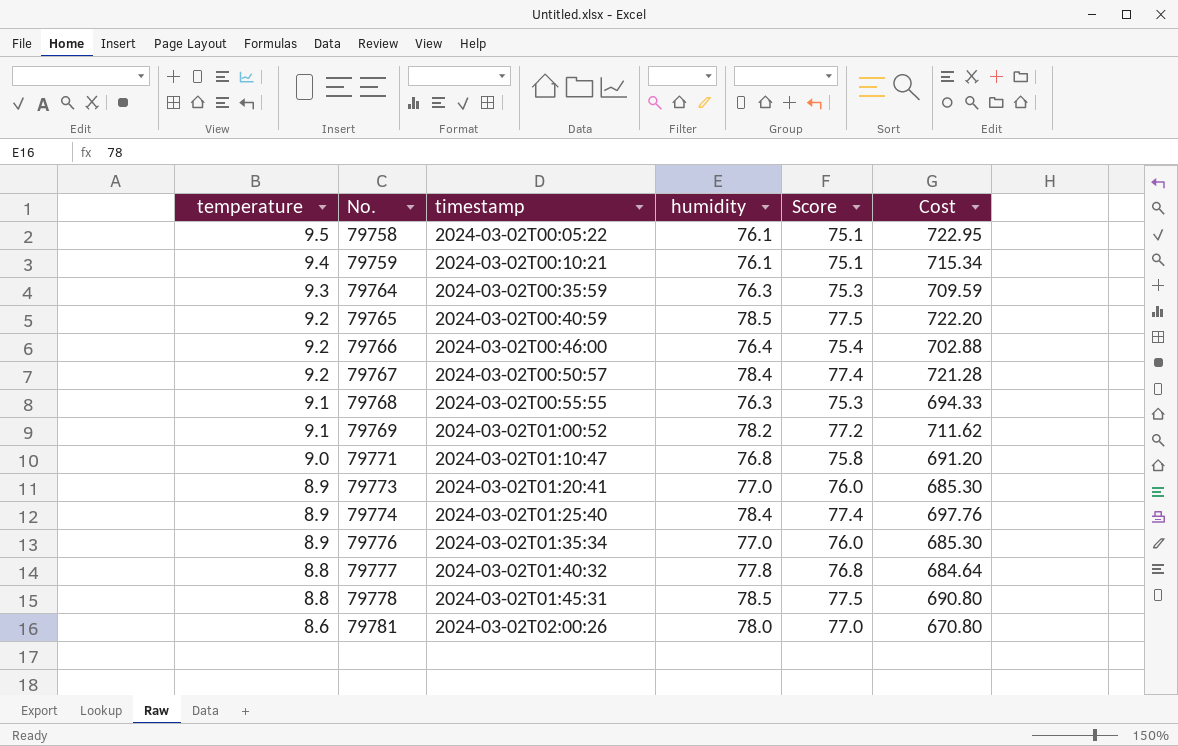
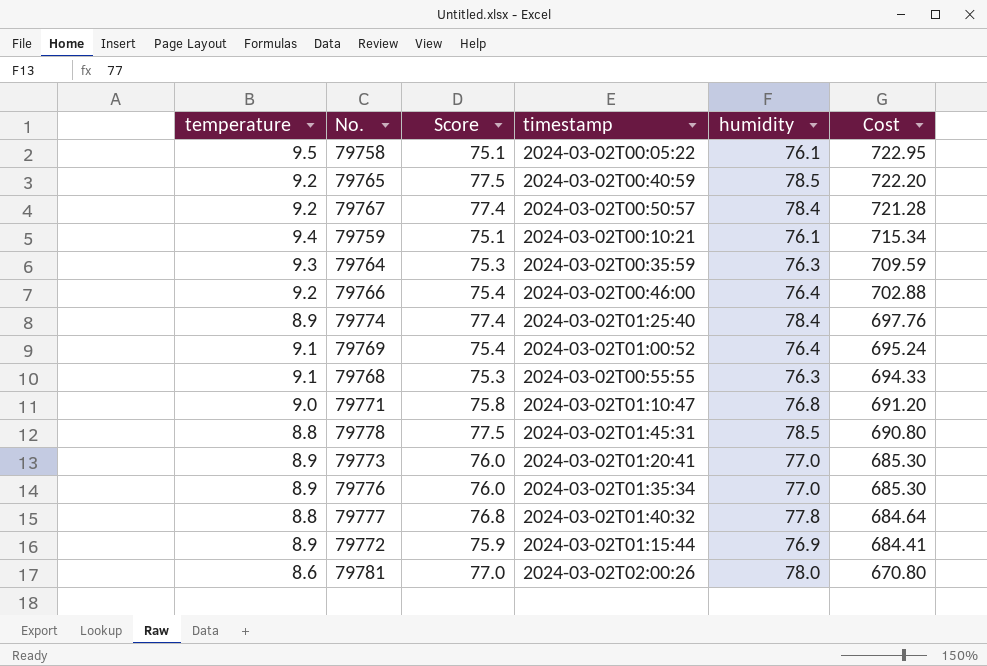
row order: temperature descending -> Cost descending
column Score | position: 5 -> 3
79769 | Score: 77.2 -> 75.4
79769 | humidity: 78.2 -> 76.4
79769 | Cost: 711.62 -> 695.24
row 79772: none -> 8.9 | 75.9 | 2024-03-02T01:15:44 | 76.9 | 684.41

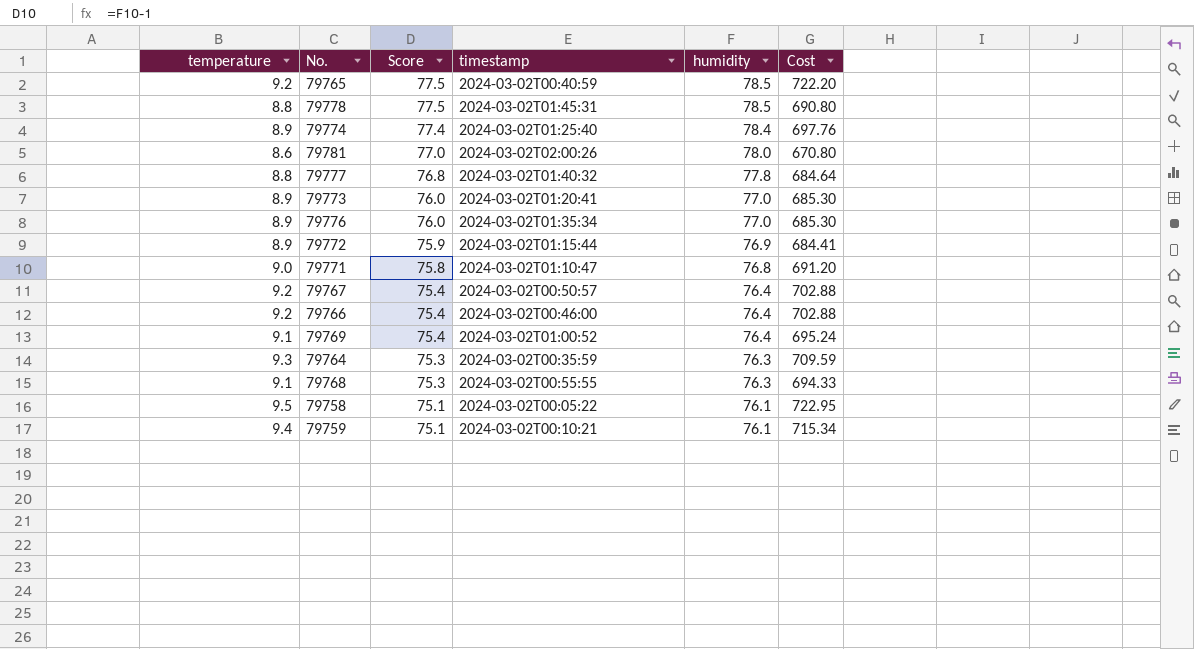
row order: Cost descending -> Score descending
79767 | Score: 77.4 -> 75.4
79767 | humidity: 78.4 -> 76.4
79767 | Cost: 721.28 -> 702.88

